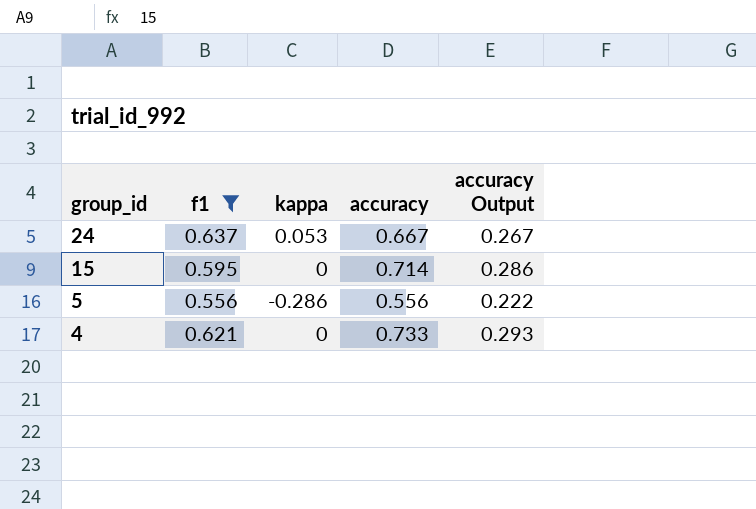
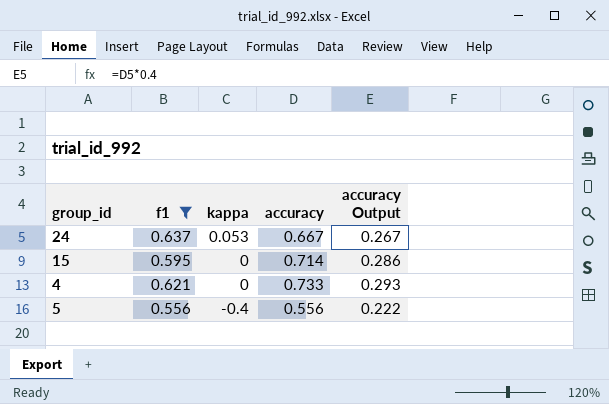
row order: group_id descending -> kappa descending
5 | kappa: -0.286 -> -0.4

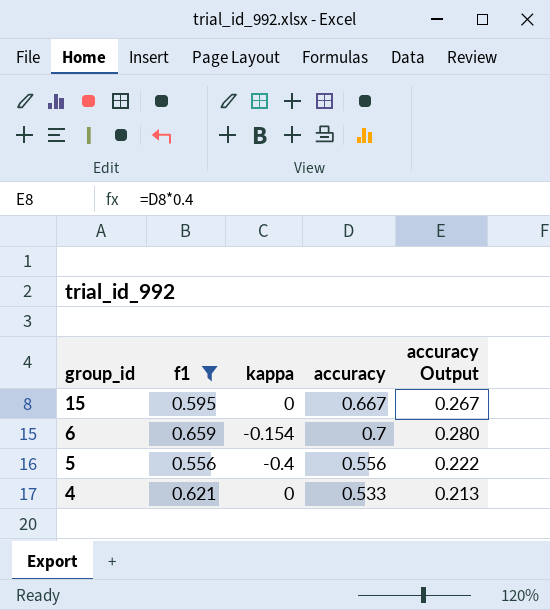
row order: kappa descending -> group_id descending
row 24: 0.637 | 0.053 | 0.667 | 0.267 -> none
15 | accuracy: 0.714 -> 0.667
15 | accuracy Output: 0.286 -> 0.267
row 6: none -> 0.659 | -0.154 | 0.7 | 0.280
4 | accuracy: 0.733 -> 0.533
4 | accuracy Output: 0.293 -> 0.213

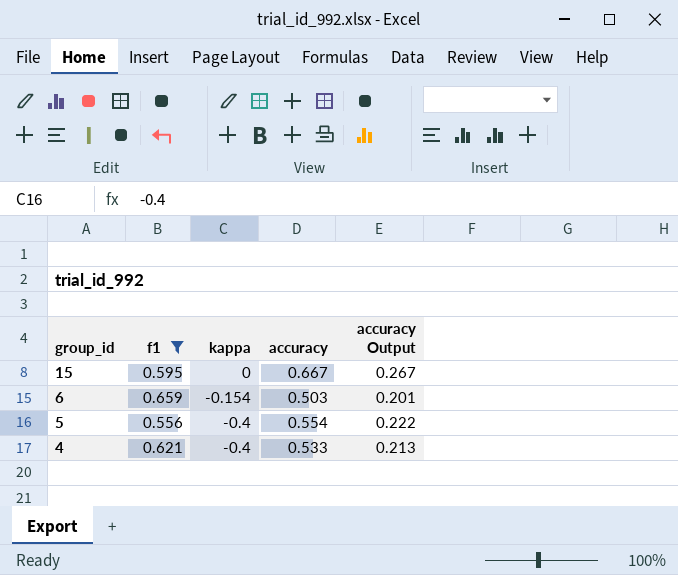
6 | accuracy: 0.7 -> 0.503
6 | accuracy Output: 0.280 -> 0.201
5 | accuracy: 0.556 -> 0.554
4 | kappa: 0 -> -0.4

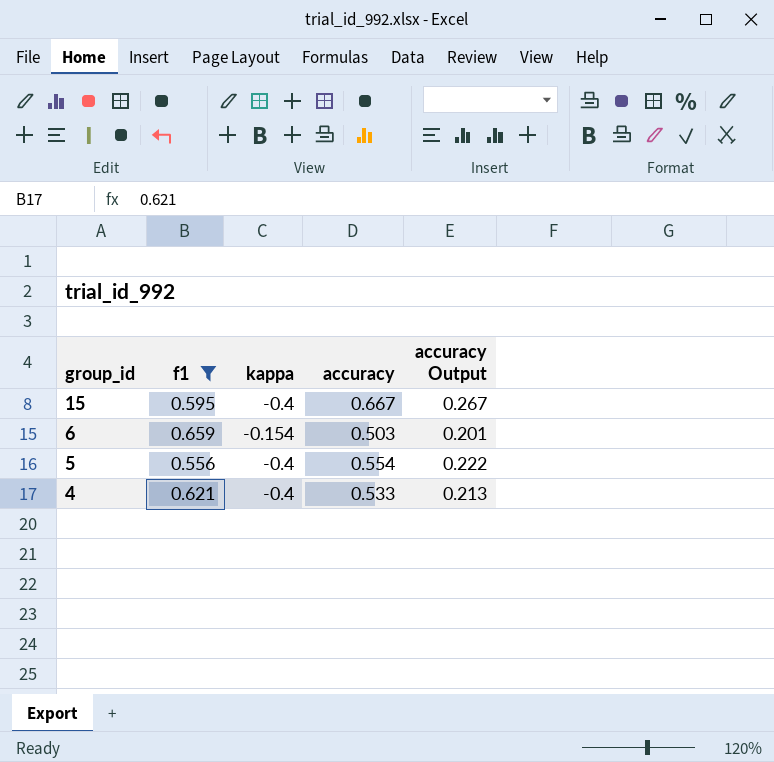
15 | kappa: 0 -> -0.4

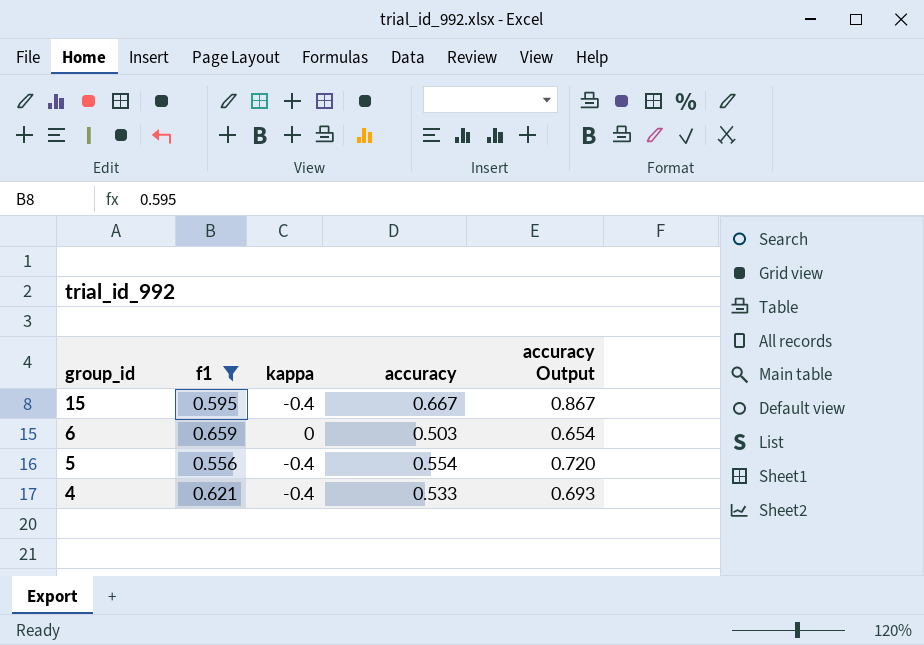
column accuracy Output | formula: [accuracy] * 0.4 -> [accuracy] * 1.3
6 | kappa: -0.154 -> 0

